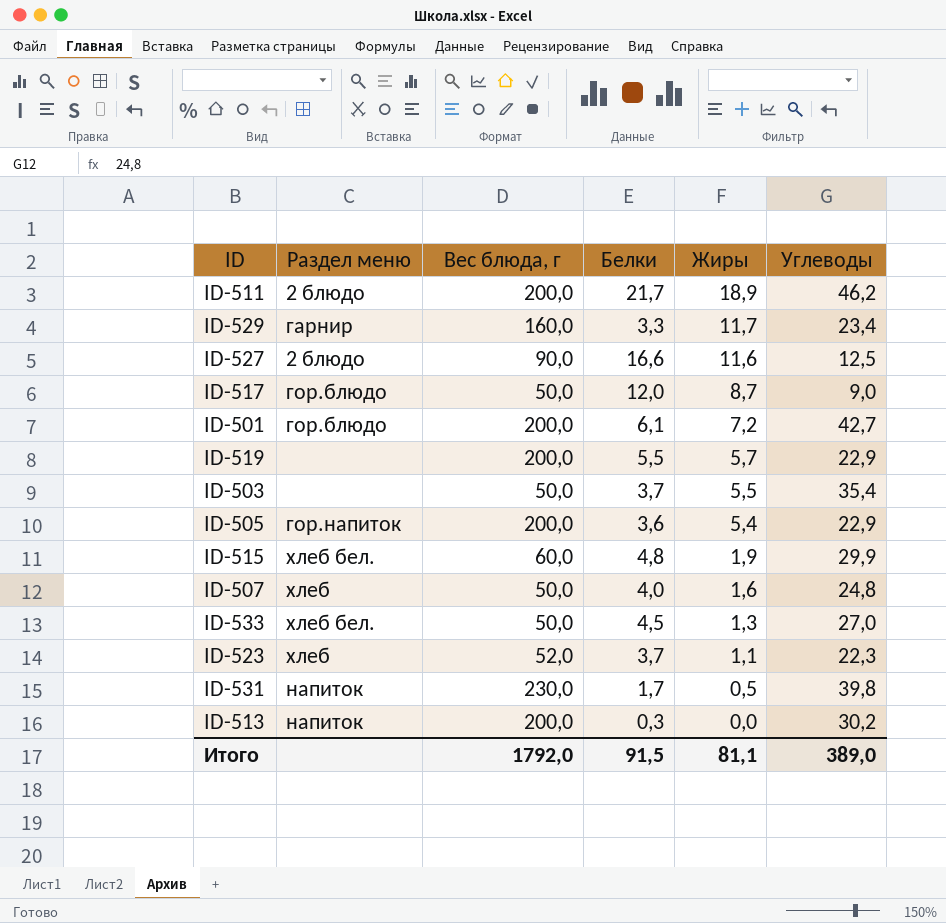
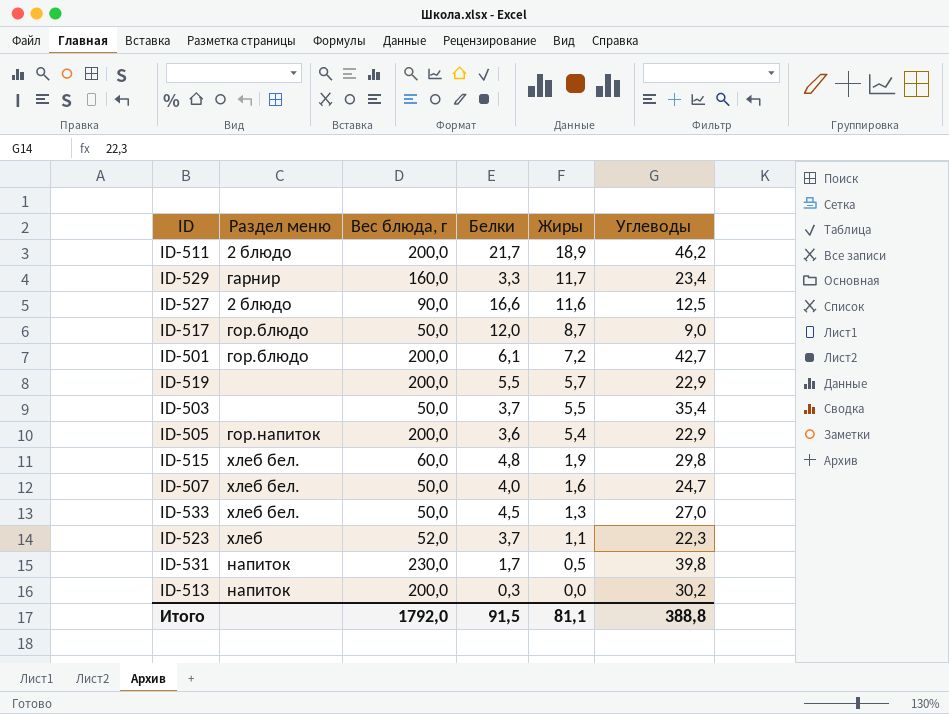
ID-515 | Углеводы: 29,9 -> 29,8
ID-507 | Раздел меню: хлеб -> хлеб бел.
ID-507 | Углеводы: 24,8 -> 24,7
Итого | Углеводы: 389,0 -> 388,8

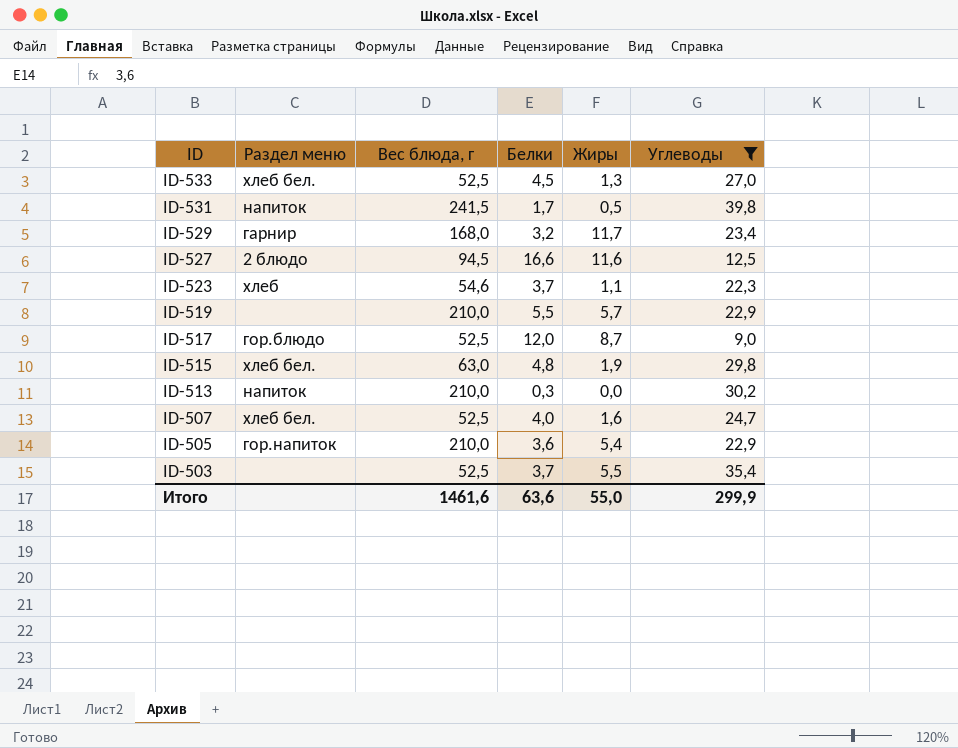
filter: none -> Углеводы <= 39,8
row order: Жиры descending -> ID descending
ID-533 | Вес блюда, г: 50,0 -> 52,5
ID-531 | Вес блюда, г: 230,0 -> 241,5
ID-529 | Вес блюда, г: 160,0 -> 168,0
ID-529 | Белки: 3,3 -> 3,2
ID-527 | Вес блюда, г: 90,0 -> 94,5
ID-523 | Вес блюда, г: 52,0 -> 54,6
ID-519 | Вес блюда, г: 200,0 -> 210,0
ID-517 | Вес блюда, г: 50,0 -> 52,5
ID-515 | Вес блюда, г: 60,0 -> 63,0
ID-513 | Вес блюда, г: 200,0 -> 210,0
ID-507 | Вес блюда, г: 50,0 -> 52,5
ID-505 | Вес блюда, г: 200,0 -> 210,0
ID-503 | Вес блюда, г: 50,0 -> 52,5
Итого | Вес блюда, г: 1792,0 -> 1461,6
Итого | Белки: 91,5 -> 63,6
Итого | Жиры: 81,1 -> 55,0
Итого | Углеводы: 388,8 -> 299,9

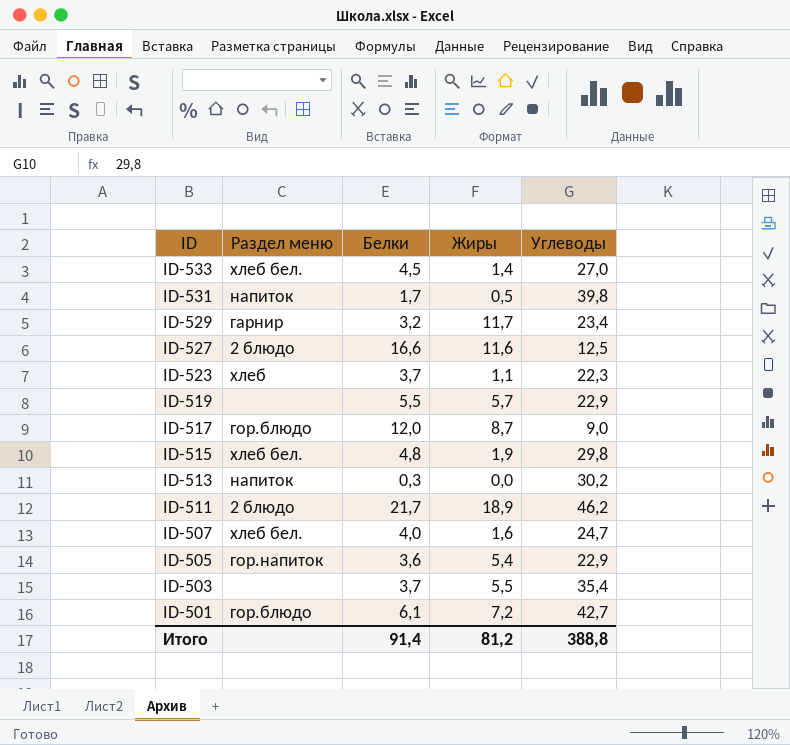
filter: Углеводы <= 39,8 -> none
column Вес блюда, г | position: 3 -> none
ID-533 | Жиры: 1,3 -> 1,4
Итого | Белки: 63,6 -> 91,4
Итого | Жиры: 55,0 -> 81,2
Итого | Углеводы: 299,9 -> 388,8

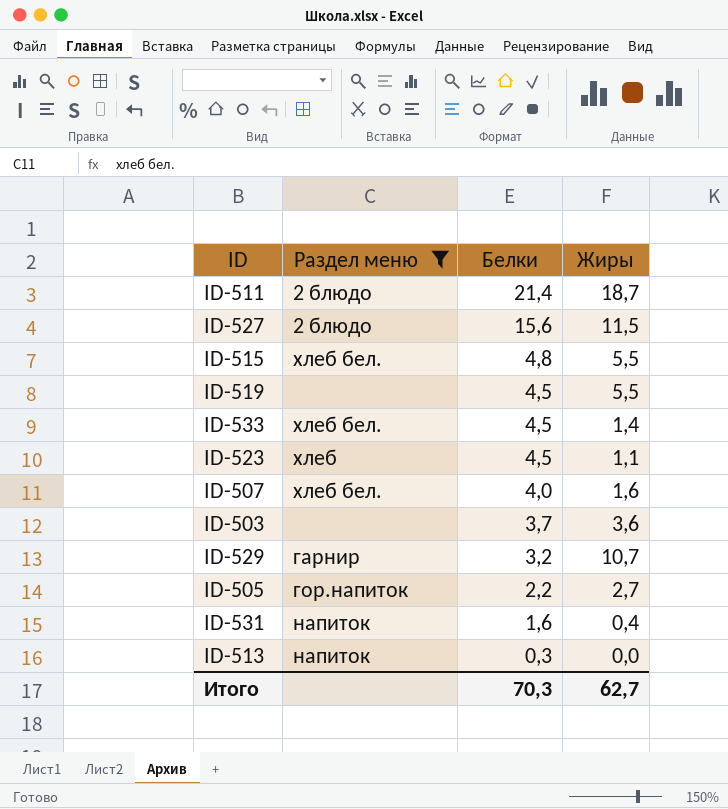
filter: none -> Раздел меню != гор.блюдо
row order: ID descending -> Белки descending
column Углеводы | position: 5 -> none
ID-511 | Белки: 21,7 -> 21,4
ID-511 | Жиры: 18,9 -> 18,7
ID-527 | Белки: 16,6 -> 15,6
ID-527 | Жиры: 11,6 -> 11,5
ID-515 | Жиры: 1,9 -> 5,5
ID-519 | Белки: 5,5 -> 4,5
ID-519 | Жиры: 5,7 -> 5,5
ID-523 | Белки: 3,7 -> 4,5
ID-503 | Жиры: 5,5 -> 3,6
ID-529 | Жиры: 11,7 -> 10,7
ID-505 | Белки: 3,6 -> 2,2
ID-505 | Жиры: 5,4 -> 2,7
ID-531 | Белки: 1,7 -> 1,6
ID-531 | Жиры: 0,5 -> 0,4
Итого | Белки: 91,4 -> 70,3
Итого | Жиры: 81,2 -> 62,7

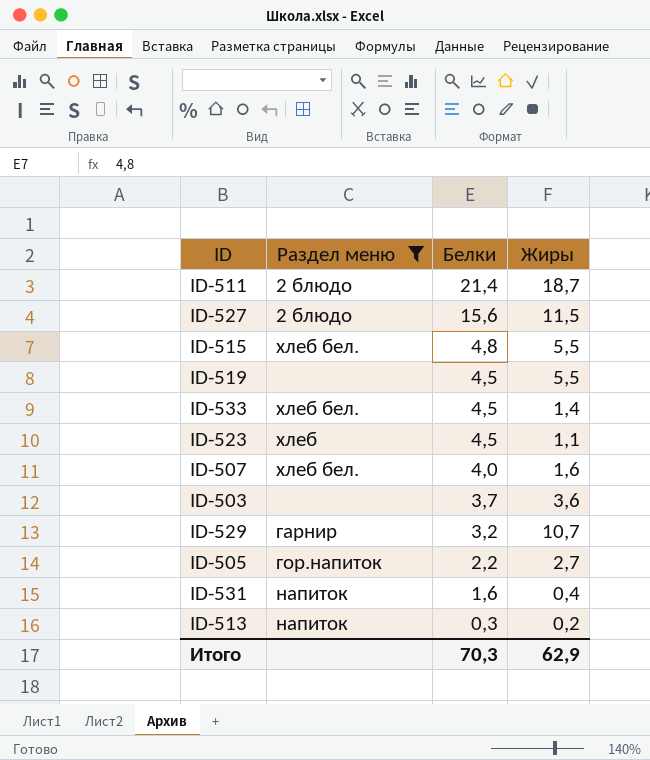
ID-513 | Жиры: 0,0 -> 0,2
Итого | Жиры: 62,7 -> 62,9

